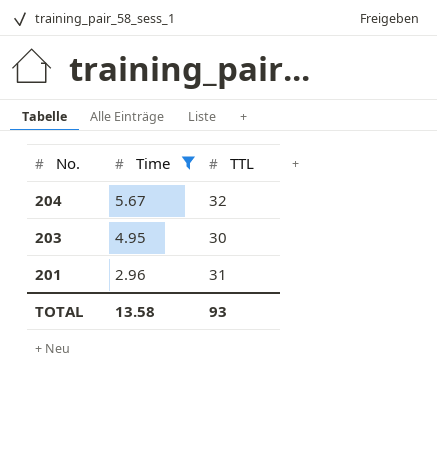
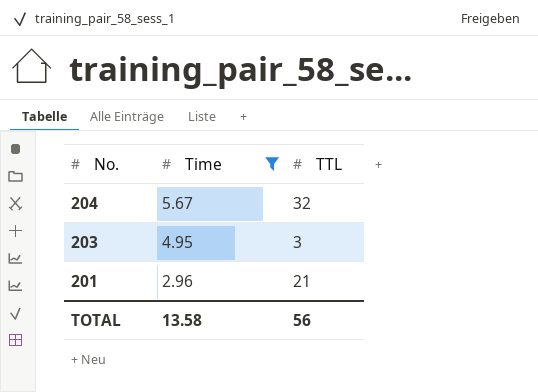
203 | TTL: 30 -> 3
201 | TTL: 31 -> 21
TOTAL | TTL: 93 -> 56

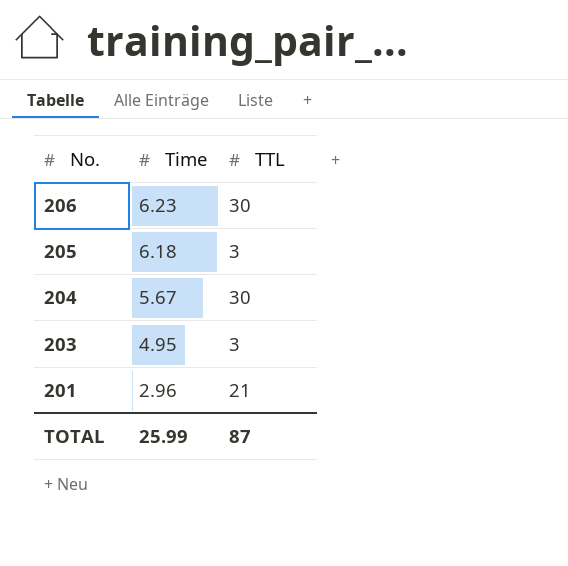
filter: Time <= 5.67 -> none
204 | TTL: 32 -> 30
TOTAL | Time: 13.58 -> 25.99
TOTAL | TTL: 56 -> 87

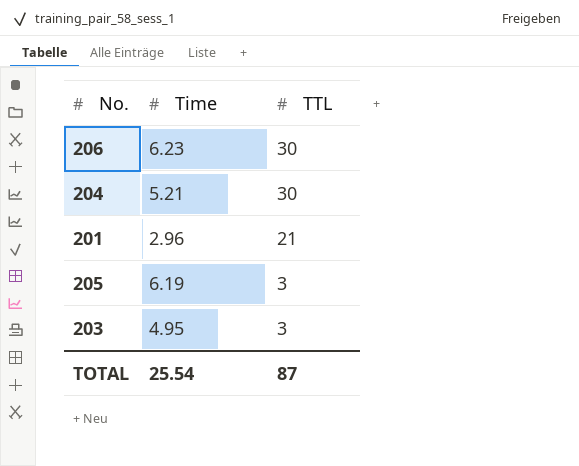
row order: No. descending -> TTL descending
204 | Time: 5.67 -> 5.21
205 | Time: 6.18 -> 6.19
TOTAL | Time: 25.99 -> 25.54

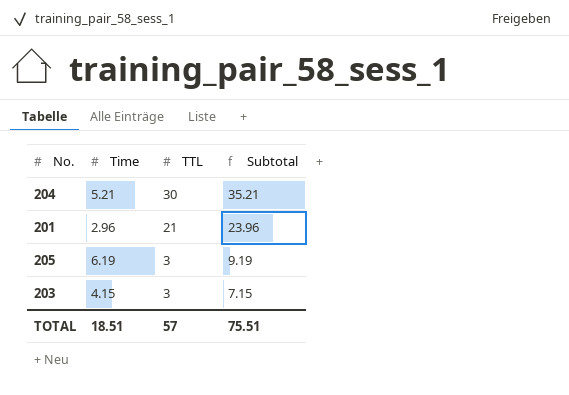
column Subtotal | formula: none -> [Time] + [TTL]
row 206: 6.23 | 30 -> none
203 | Time: 4.95 -> 4.15
TOTAL | Time: 25.54 -> 18.51
TOTAL | TTL: 87 -> 57

